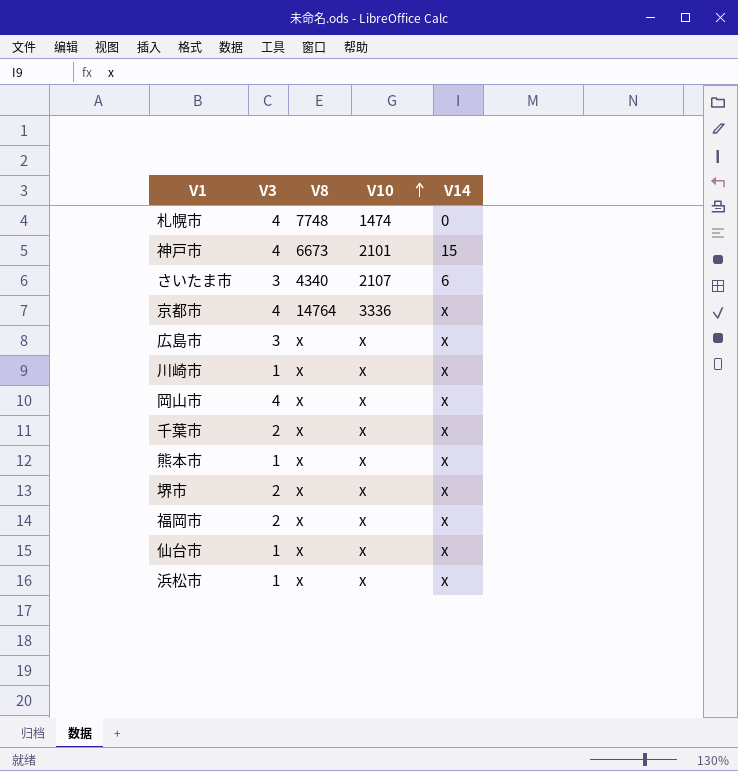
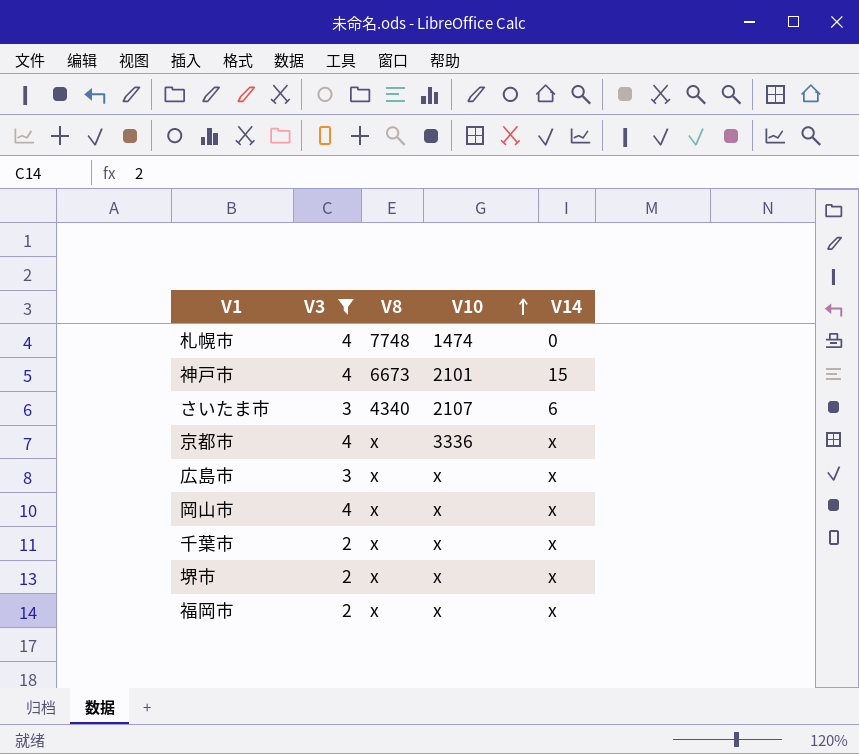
filter: none -> V3 != 1
京都市 | V8: 14764 -> x

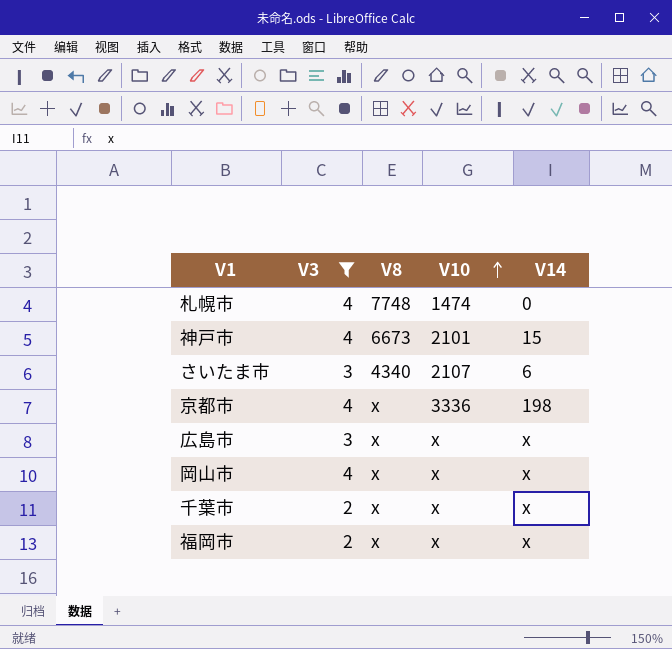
row 堺市: 2 | x | x | x -> none
京都市 | V14: x -> 198

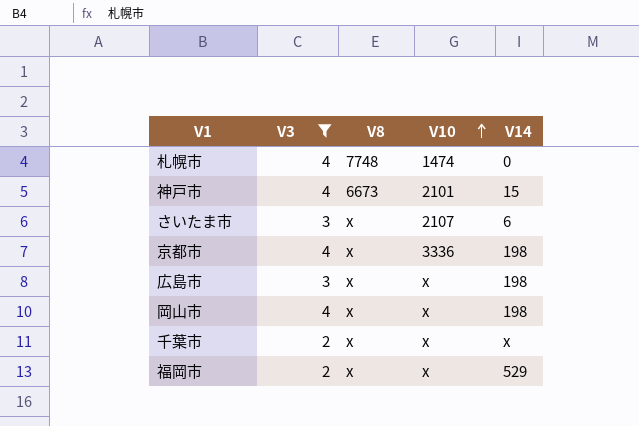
さいたま市 | V8: 4340 -> x
広島市 | V14: x -> 198
岡山市 | V14: x -> 198
福岡市 | V14: x -> 529

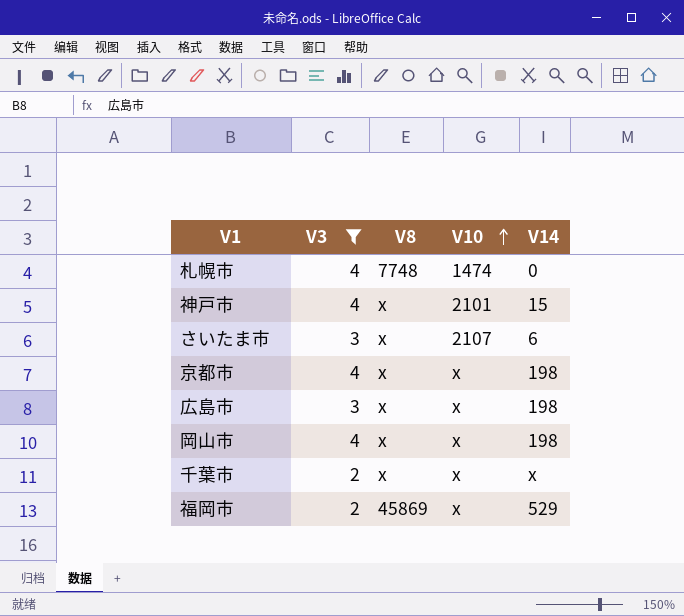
神戸市 | V8: 6673 -> x
京都市 | V10: 3336 -> x
福岡市 | V8: x -> 45869

